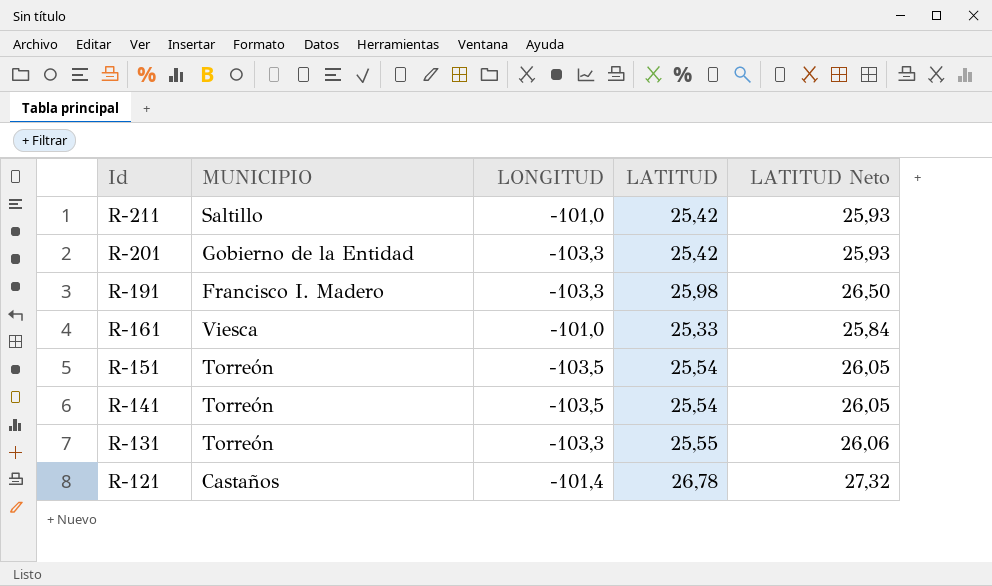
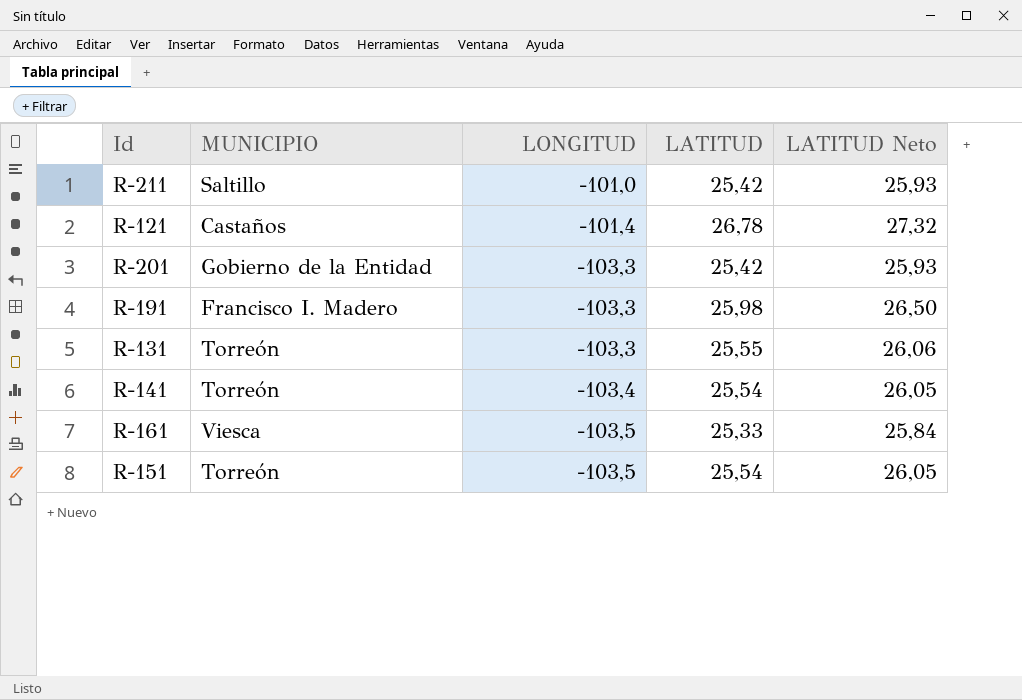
row order: Id descending -> LONGITUD descending
R-141 | LONGITUD: -103,5 -> -103,4
R-161 | LONGITUD: -101,0 -> -103,5

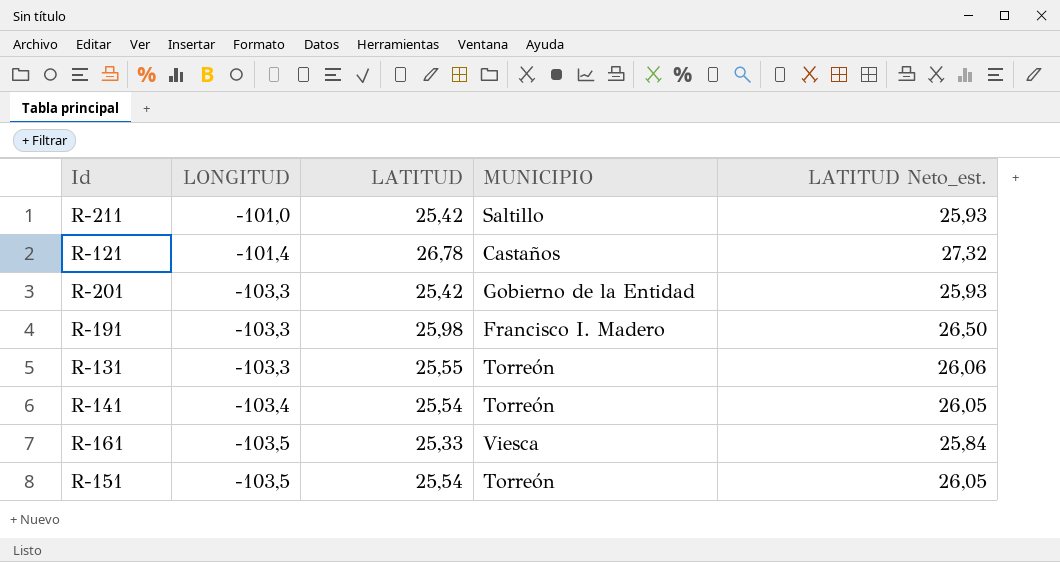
column MUNICIPIO | position: 2 -> 4
column name: LATITUD Neto -> LATITUD Neto_est.

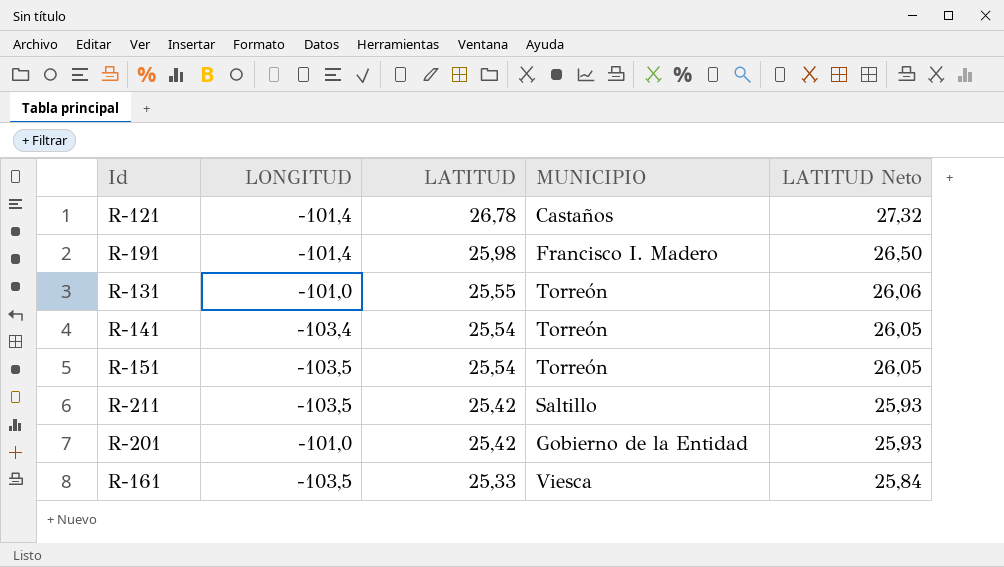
row order: LONGITUD descending -> LATITUD descending
column name: LATITUD Neto_est. -> LATITUD Neto
R-191 | LONGITUD: -103,3 -> -101,4
R-131 | LONGITUD: -103,3 -> -101,0
R-211 | LONGITUD: -101,0 -> -103,5
R-201 | LONGITUD: -103,3 -> -101,0

